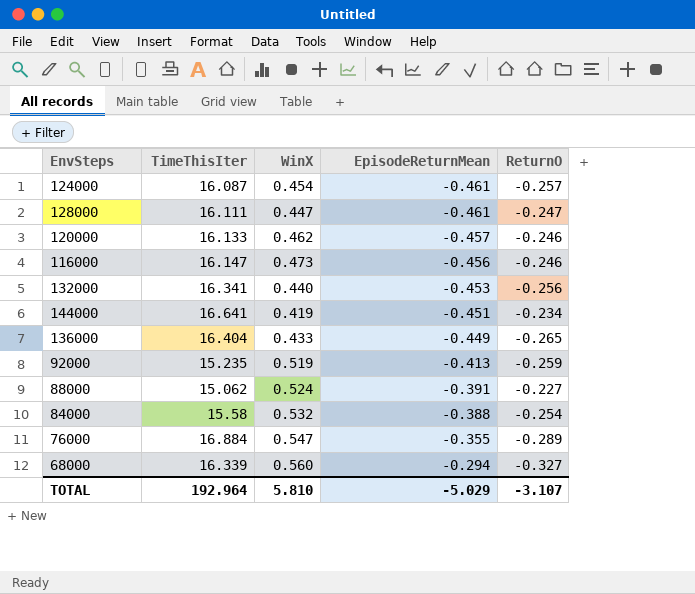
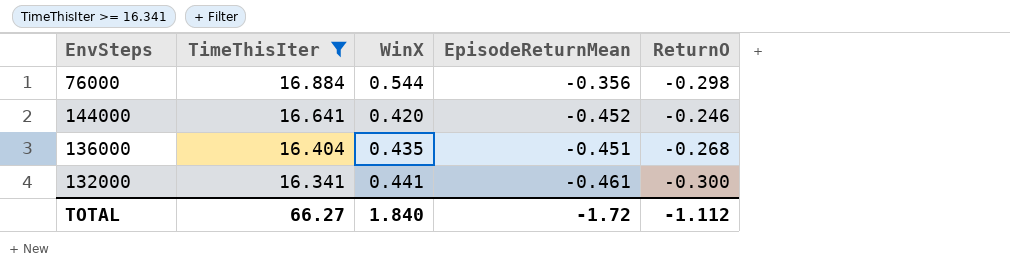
filter: none -> TimeThisIter >= 16.341
row order: EpisodeReturnMean ascending -> TimeThisIter descending
76000 | WinX: 0.547 -> 0.544
76000 | EpisodeReturnMean: -0.355 -> -0.356
76000 | ReturnO: -0.289 -> -0.298
144000 | WinX: 0.419 -> 0.420
144000 | EpisodeReturnMean: -0.451 -> -0.452
144000 | ReturnO: -0.234 -> -0.246
136000 | WinX: 0.433 -> 0.435
136000 | EpisodeReturnMean: -0.449 -> -0.451
136000 | ReturnO: -0.265 -> -0.268
132000 | WinX: 0.440 -> 0.441
132000 | EpisodeReturnMean: -0.453 -> -0.461
132000 | ReturnO: -0.256 -> -0.300
TOTAL | TimeThisIter: 192.964 -> 66.27
TOTAL | WinX: 5.810 -> 1.840
TOTAL | EpisodeReturnMean: -5.029 -> -1.72
TOTAL | ReturnO: -3.107 -> -1.112

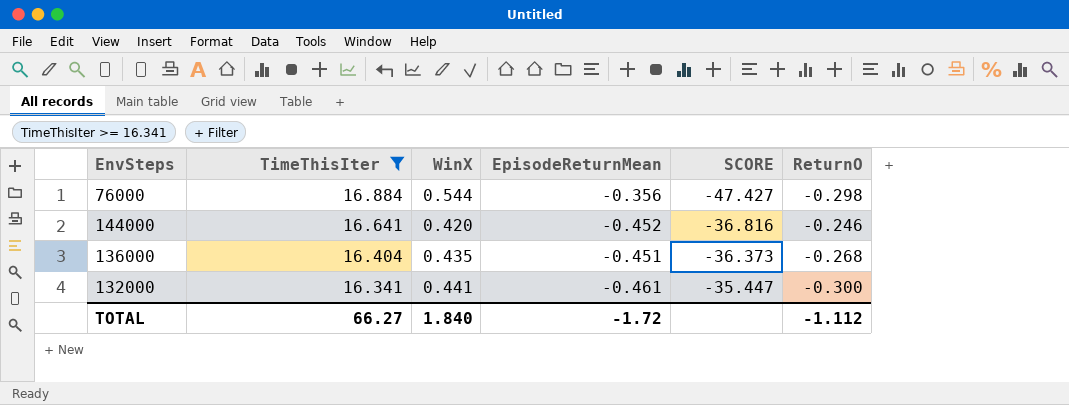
column SCORE | formula: none -> [TimeThisIter] / [EpisodeReturnMean]

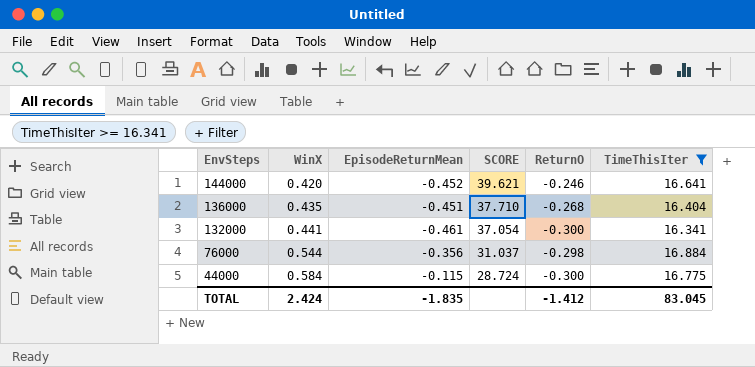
row order: TimeThisIter descending -> EnvSteps descending
column SCORE | formula: [TimeThisIter] / [EpisodeReturnMean] -> [TimeThisIter] / [WinX]
column TimeThisIter | position: 2 -> 6
row 44000: none -> 0.584 | -0.115 | 28.724 | -0.300 | 16.775
TOTAL | WinX: 1.840 -> 2.424
TOTAL | EpisodeReturnMean: -1.72 -> -1.835
TOTAL | ReturnO: -1.112 -> -1.412
TOTAL | TimeThisIter: 66.27 -> 83.045

